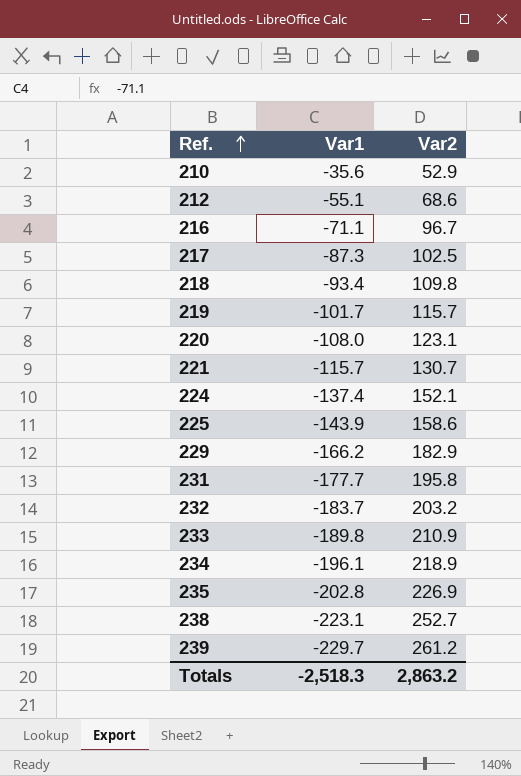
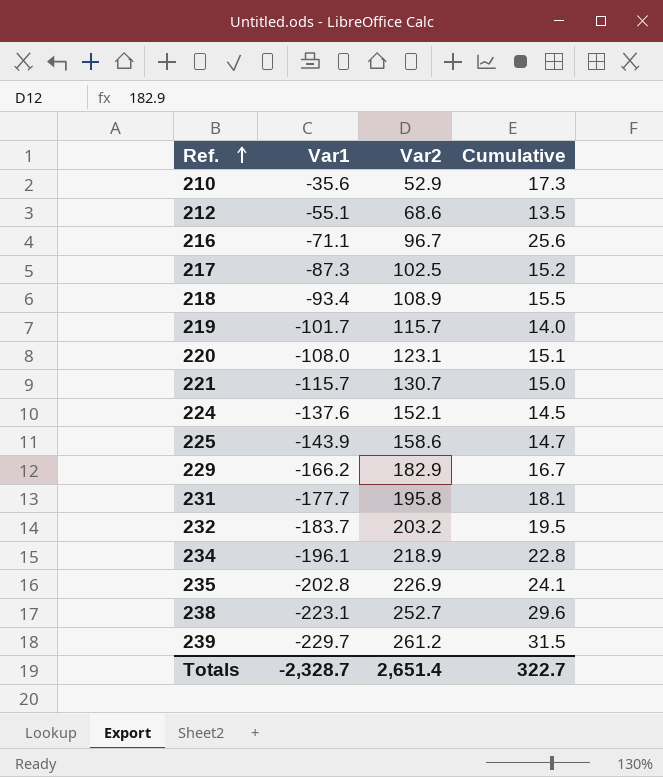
column Cumulative | formula: none -> [Var1] + [Var2]
row 233: -189.8 | 210.9 -> none
218 | Var2: 109.8 -> 108.9
224 | Var1: -137.4 -> -137.6
Totals | Var1: -2,518.3 -> -2,328.7
Totals | Var2: 2,863.2 -> 2,651.4

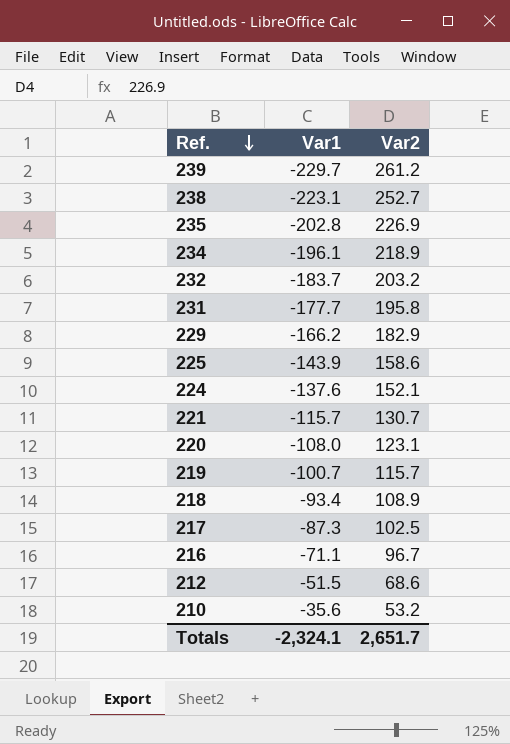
row order: Ref. ascending -> Ref. descending
column Cumulative | formula: [Var1] + [Var2] -> none
219 | Var1: -101.7 -> -100.7
212 | Var1: -55.1 -> -51.5
210 | Var2: 52.9 -> 53.2
Totals | Var1: -2,328.7 -> -2,324.1
Totals | Var2: 2,651.4 -> 2,651.7

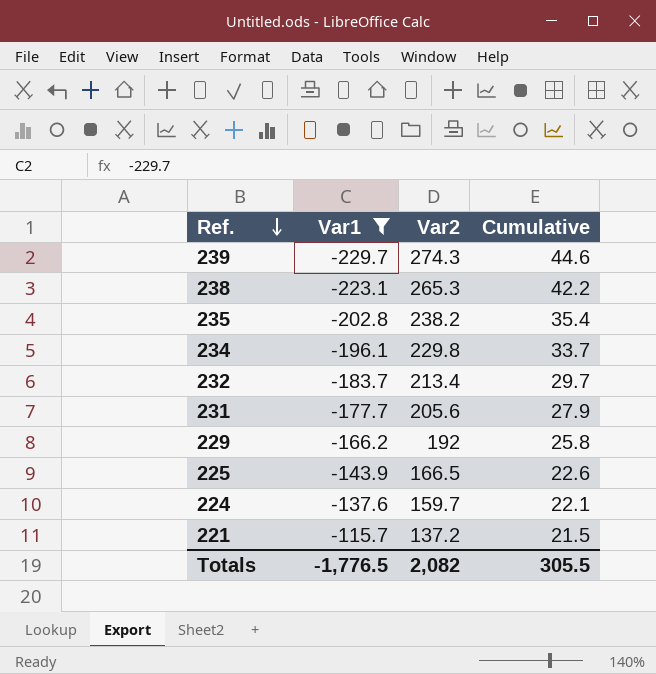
filter: none -> Var1 <= -115.7
column Cumulative | formula: none -> [Var1] + [Var2]
239 | Var2: 261.2 -> 274.3
238 | Var2: 252.7 -> 265.3
235 | Var2: 226.9 -> 238.2
234 | Var2: 218.9 -> 229.8
232 | Var2: 203.2 -> 213.4
231 | Var2: 195.8 -> 205.6
229 | Var2: 182.9 -> 192
225 | Var2: 158.6 -> 166.5
224 | Var2: 152.1 -> 159.7
221 | Var2: 130.7 -> 137.2
Totals | Var1: -2,324.1 -> -1,776.5
Totals | Var2: 2,651.7 -> 2,082

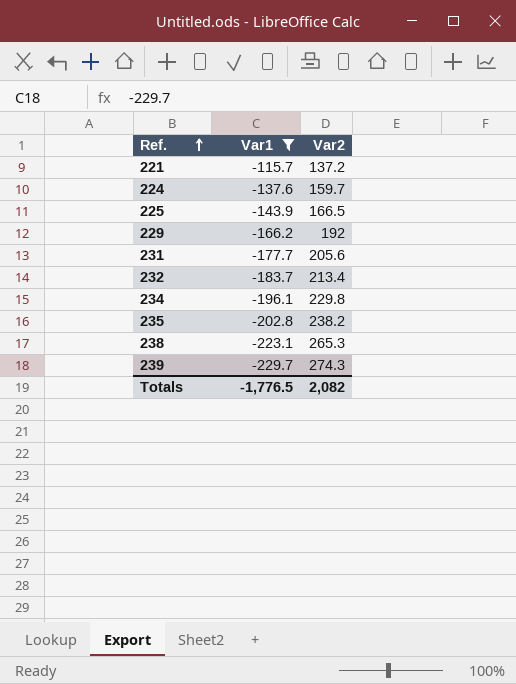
row order: Ref. descending -> Ref. ascending
column Cumulative | formula: [Var1] + [Var2] -> none

